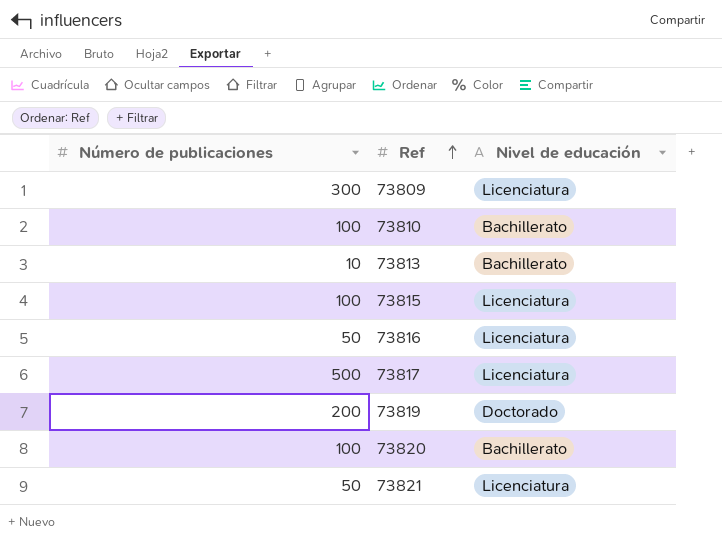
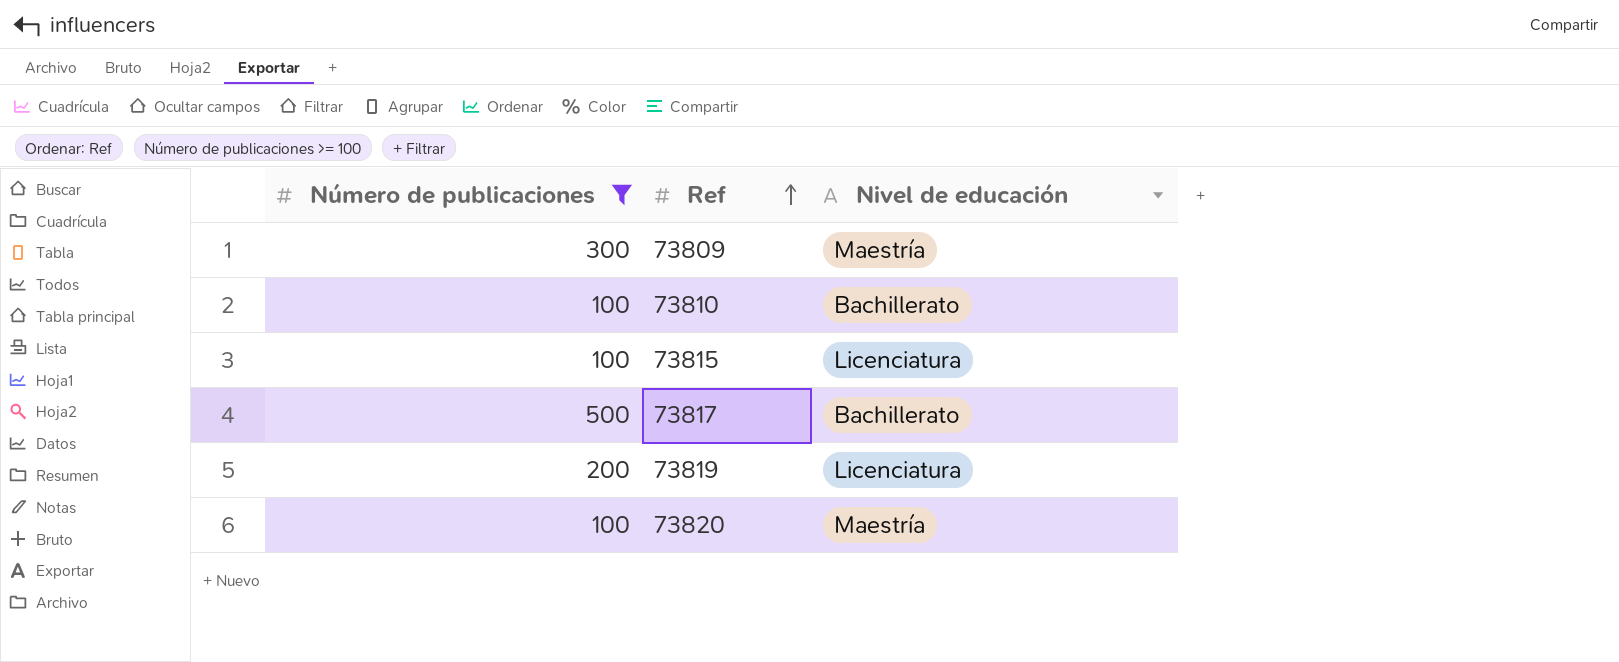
filter: none -> Número de publicaciones >= 100
73809 | Nivel de educación: Licenciatura -> Maestría
73817 | Nivel de educación: Licenciatura -> Bachillerato
73819 | Nivel de educación: Doctorado -> Licenciatura
73820 | Nivel de educación: Bachillerato -> Maestría

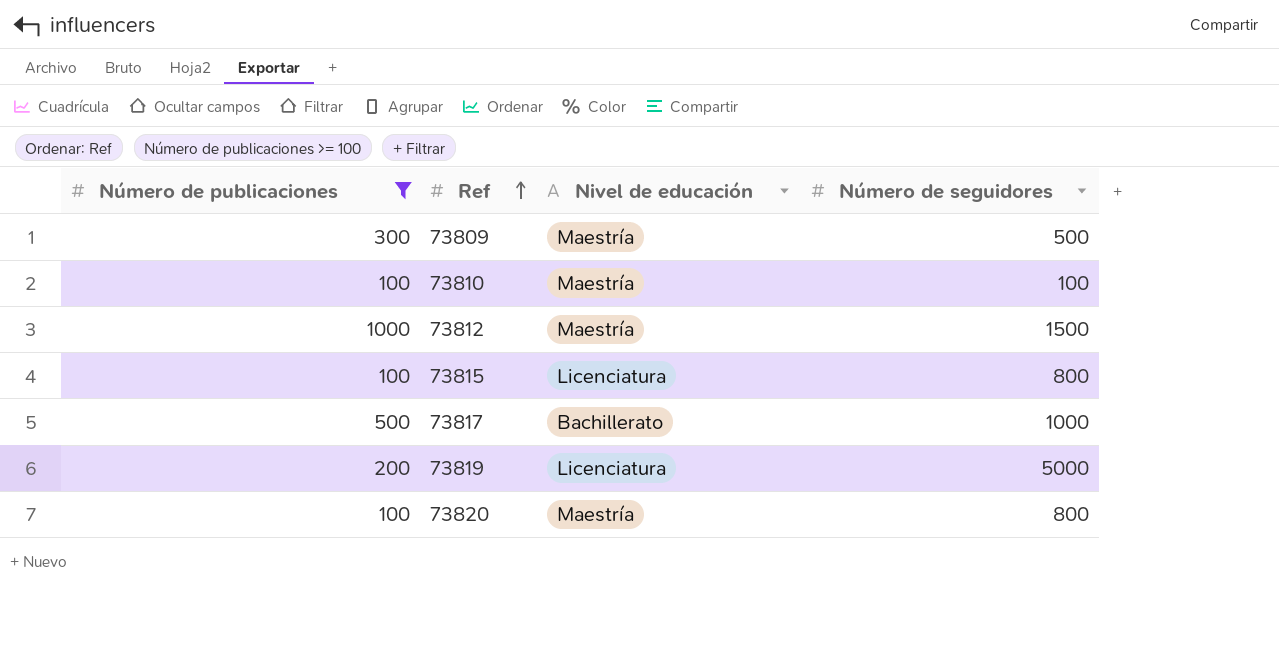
column Número de seguidores | position: none -> 4
73810 | Nivel de educación: Bachillerato -> Maestría
row 73812: none -> 1000 | Maestría | 1500

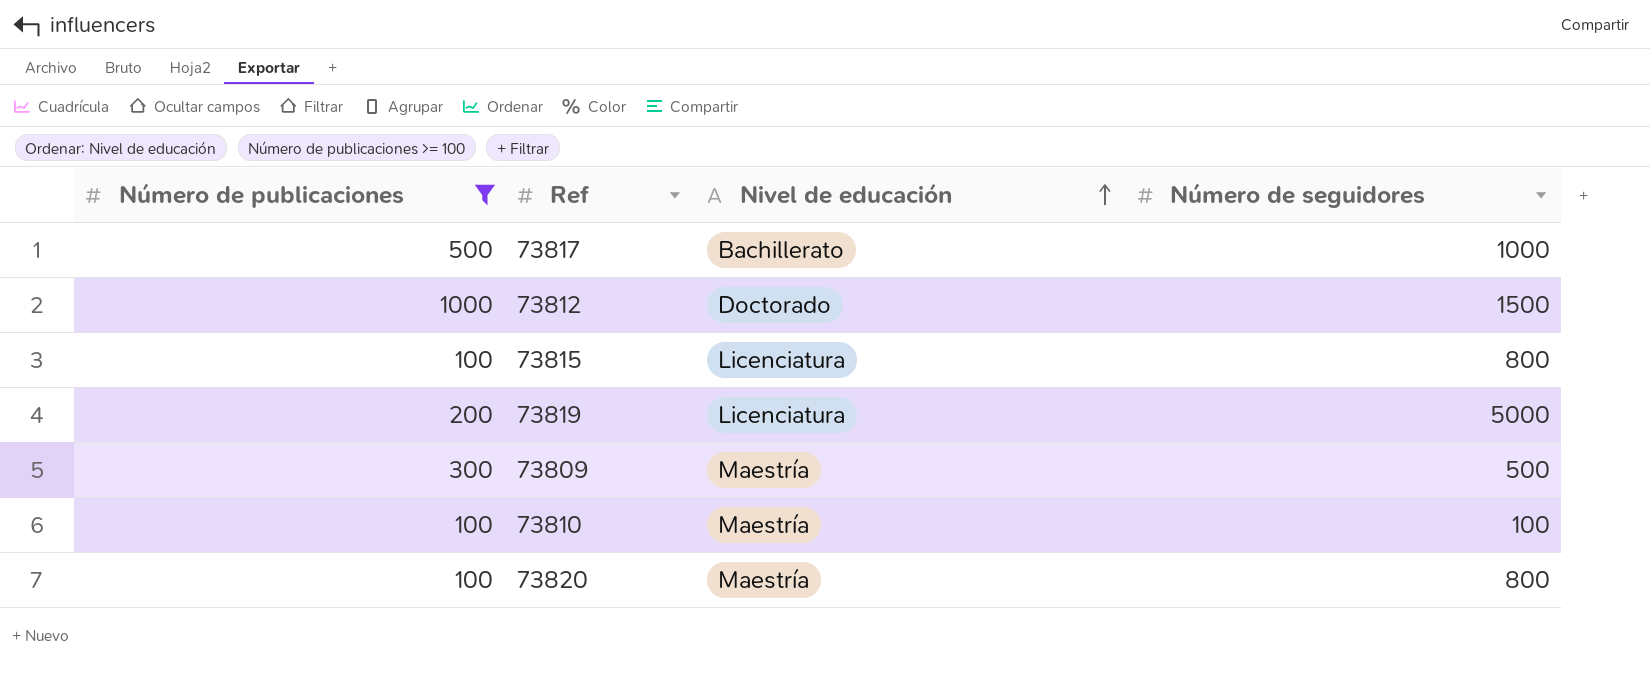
row order: Ref ascending -> Nivel de educación ascending
73812 | Nivel de educación: Maestría -> Doctorado

